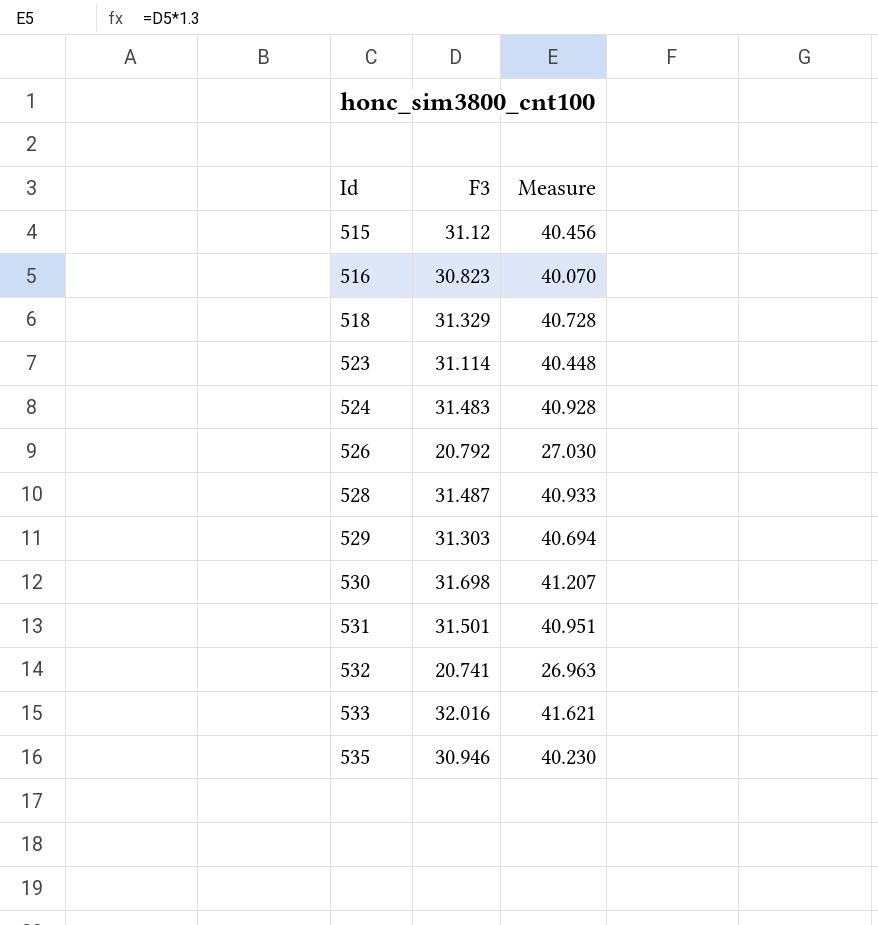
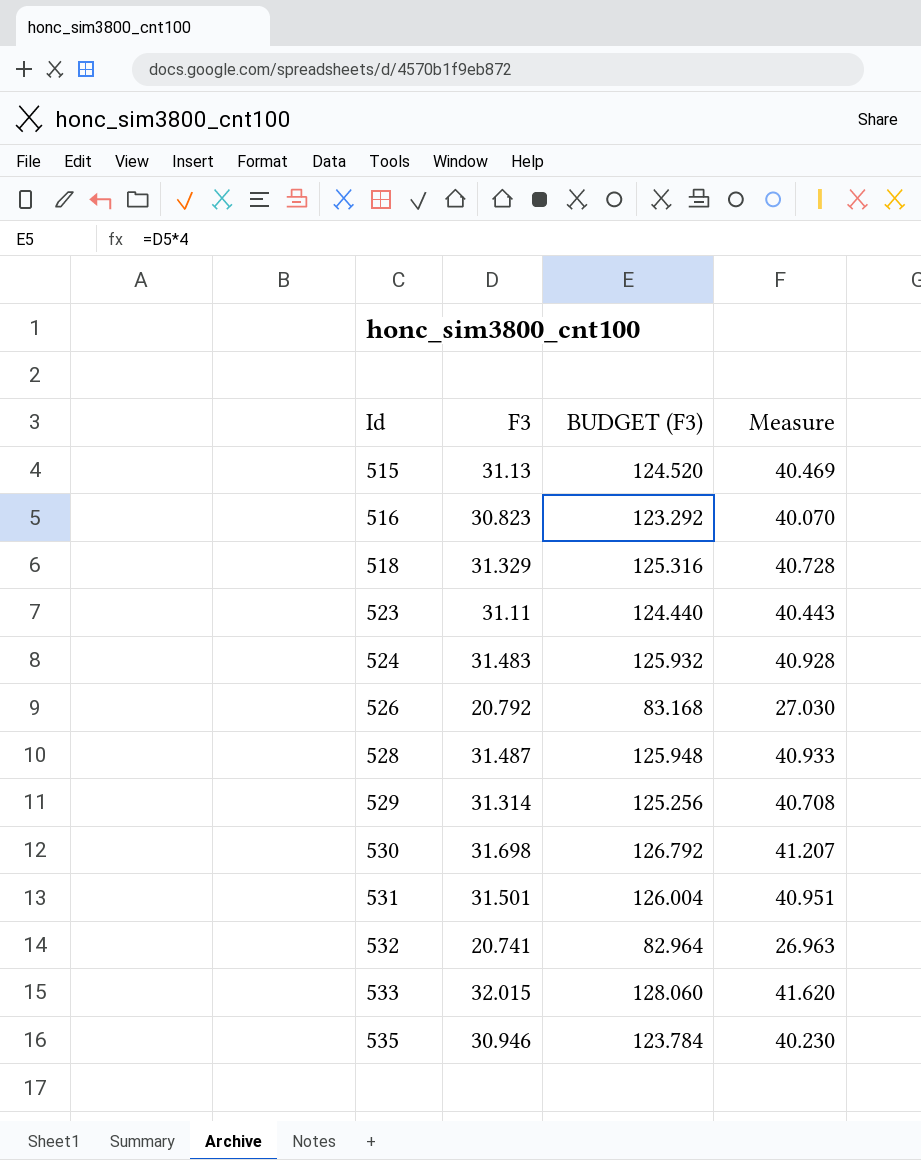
column BUDGET (F3) | formula: none -> [F3] * 4
515 | F3: 31.12 -> 31.13
515 | Measure: 40.456 -> 40.469
523 | F3: 31.114 -> 31.11
523 | Measure: 40.448 -> 40.443
529 | F3: 31.303 -> 31.314
529 | Measure: 40.694 -> 40.708
533 | F3: 32.016 -> 32.015
533 | Measure: 41.621 -> 41.620

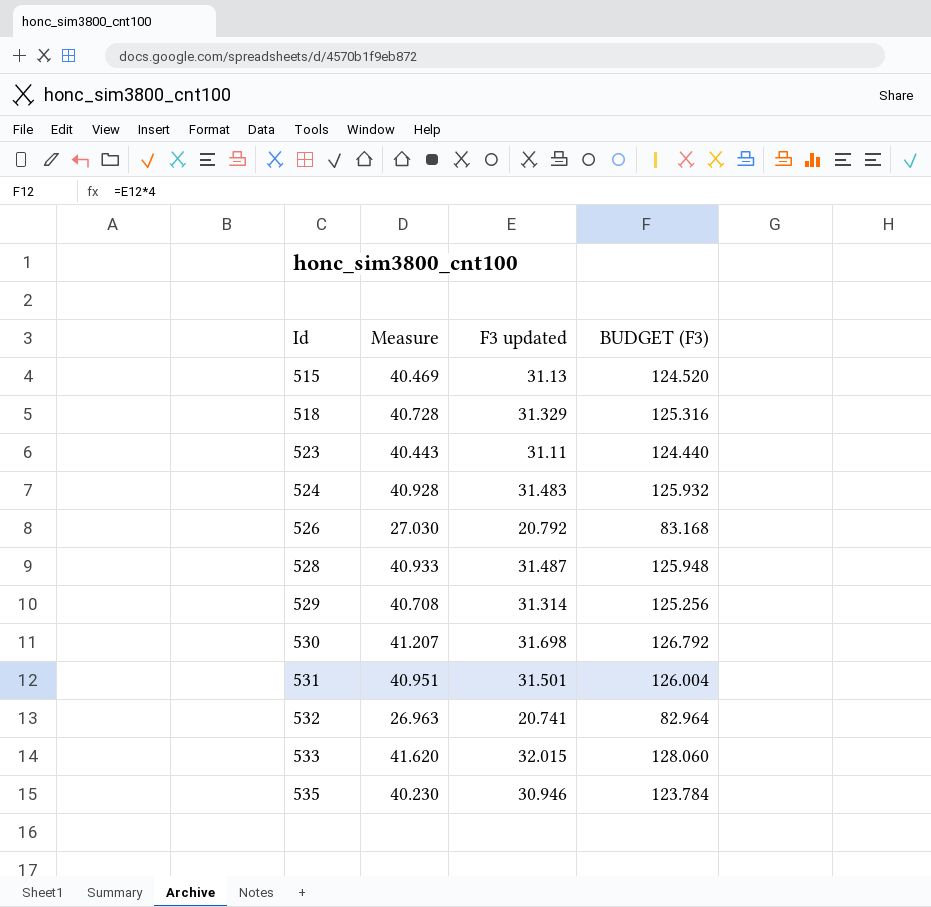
column Measure | position: 4 -> 2
column name: F3 -> F3 updated
row 516: 30.823 | 123.292 | 40.070 -> none

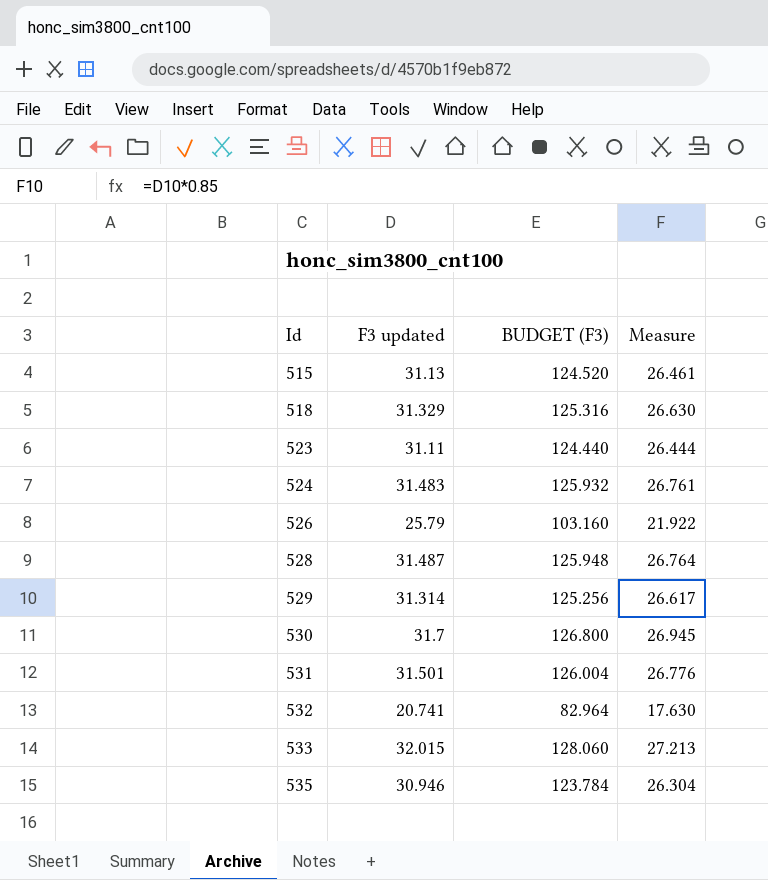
column Measure | formula: [F3 updated] * 1.3 -> [F3 updated] * 0.85
column Measure | position: 2 -> 4
526 | F3 updated: 20.792 -> 25.79
526 | BUDGET (F3): 83.168 -> 103.160
530 | F3 updated: 31.698 -> 31.7
530 | BUDGET (F3): 126.792 -> 126.800

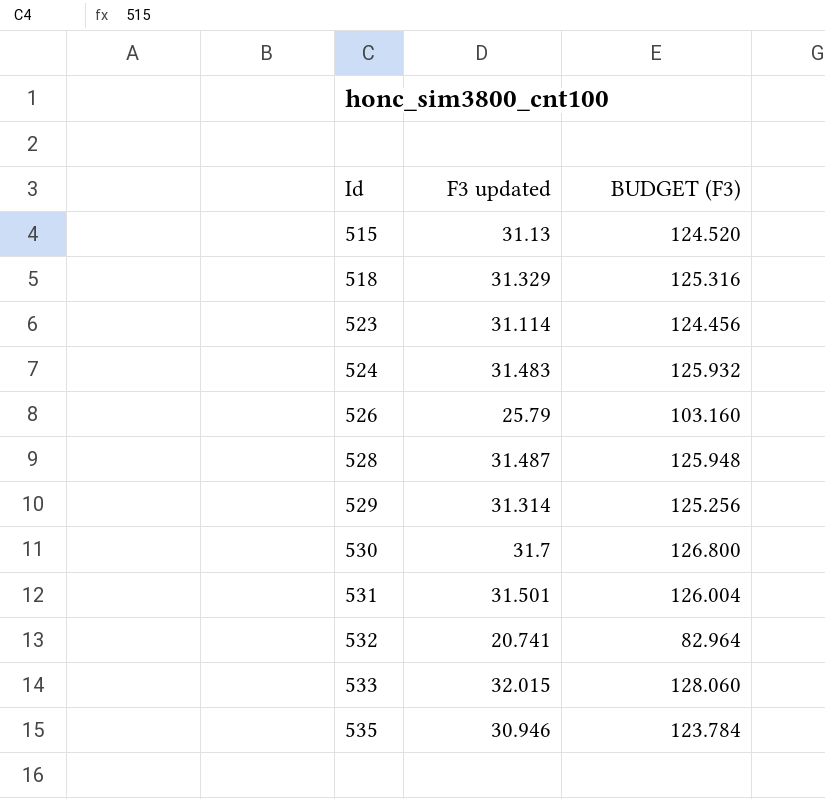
column Measure | formula: [F3 updated] * 0.85 -> none
523 | F3 updated: 31.11 -> 31.114
523 | BUDGET (F3): 124.440 -> 124.456

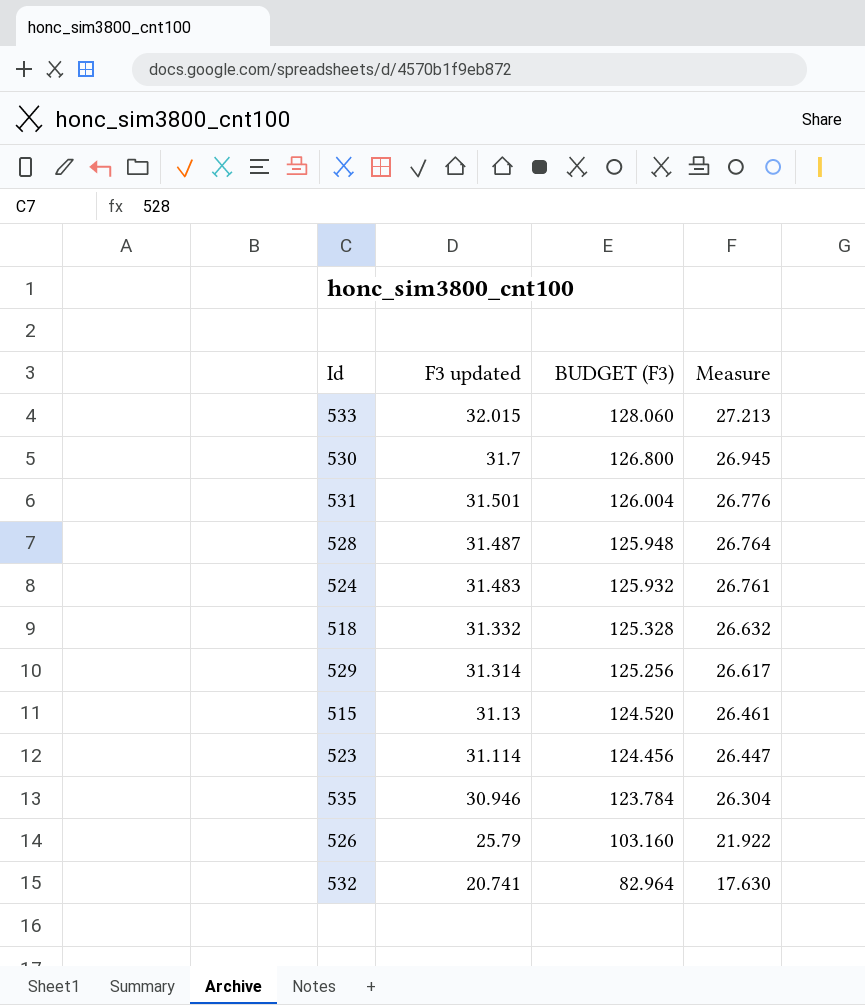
row order: Id ascending -> F3 updated descending
column Measure | formula: none -> [F3 updated] * 0.85
518 | F3 updated: 31.329 -> 31.332
518 | BUDGET (F3): 125.316 -> 125.328

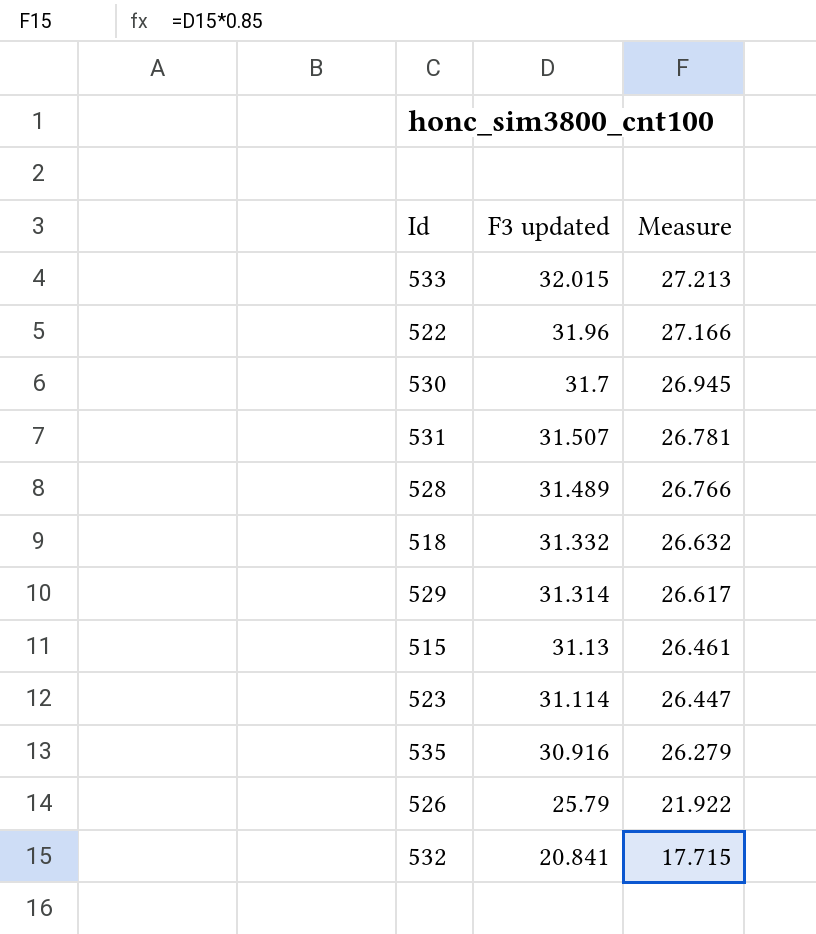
column BUDGET (F3) | formula: [F3 updated] * 4 -> none
row 524: 31.483 | 125.932 | 26.761 -> none
row 522: none -> 31.96 | 27.166
531 | F3 updated: 31.501 -> 31.507
531 | Measure: 26.776 -> 26.781
528 | F3 updated: 31.487 -> 31.489
528 | Measure: 26.764 -> 26.766
535 | F3 updated: 30.946 -> 30.916
535 | Measure: 26.304 -> 26.279
532 | F3 updated: 20.741 -> 20.841
532 | Measure: 17.630 -> 17.715

